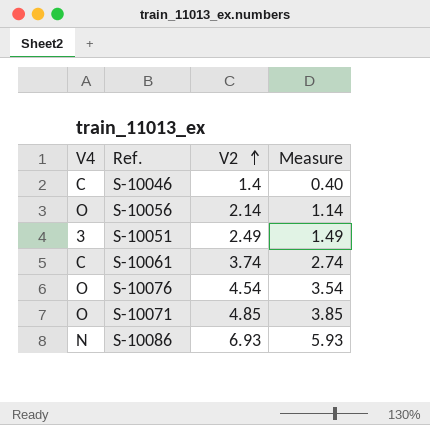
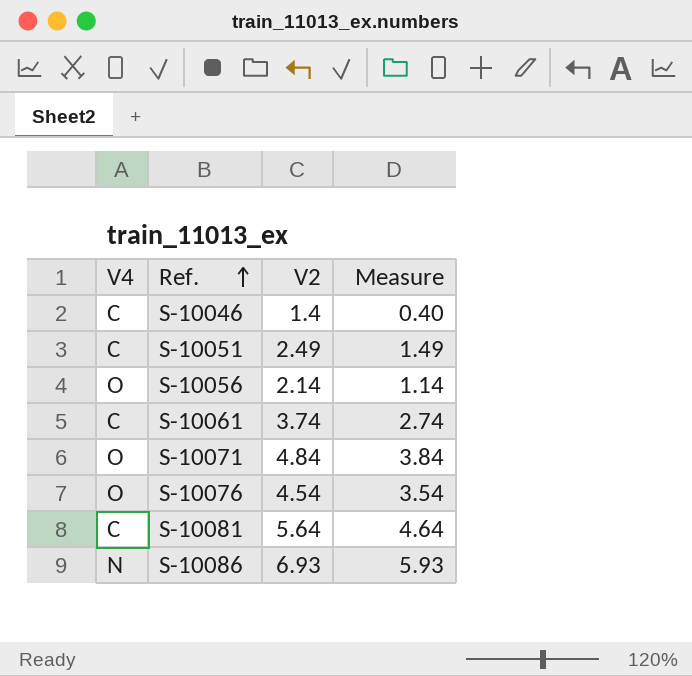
row order: V2 ascending -> Ref. ascending
S-10051 | V4: 3 -> C
S-10071 | V2: 4.85 -> 4.84
S-10071 | Measure: 3.85 -> 3.84
row S-10081: none -> C | 5.64 | 4.64

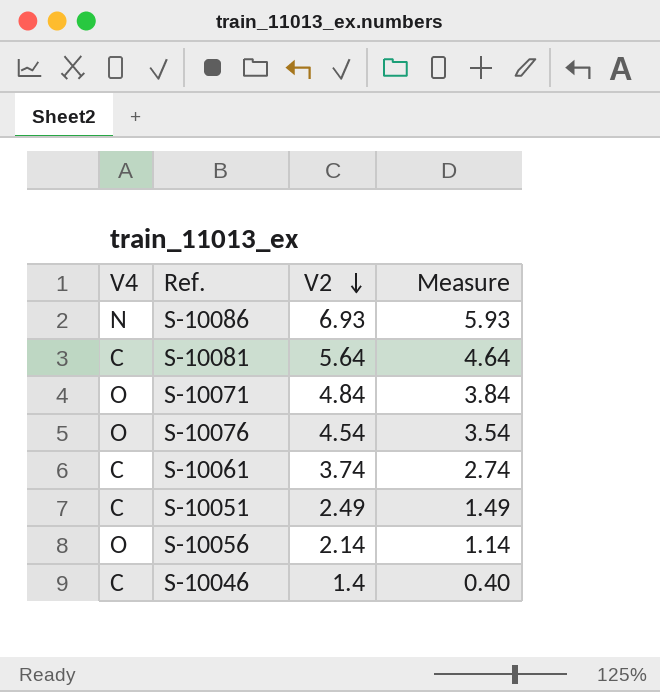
row order: Ref. ascending -> V2 descending

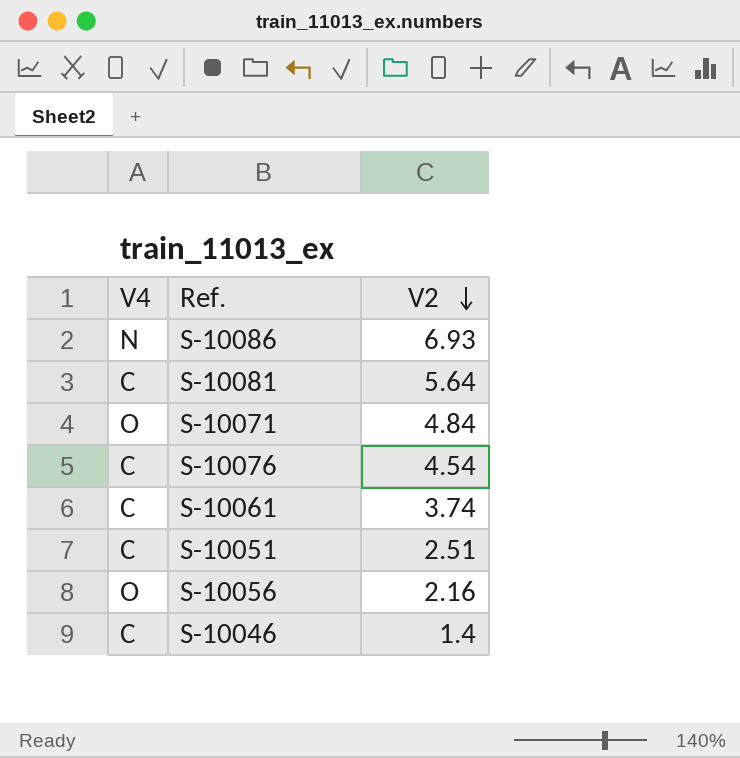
column Measure | formula: [V2] - 1 -> none
S-10076 | V4: O -> C
S-10051 | V2: 2.49 -> 2.51
S-10056 | V2: 2.14 -> 2.16

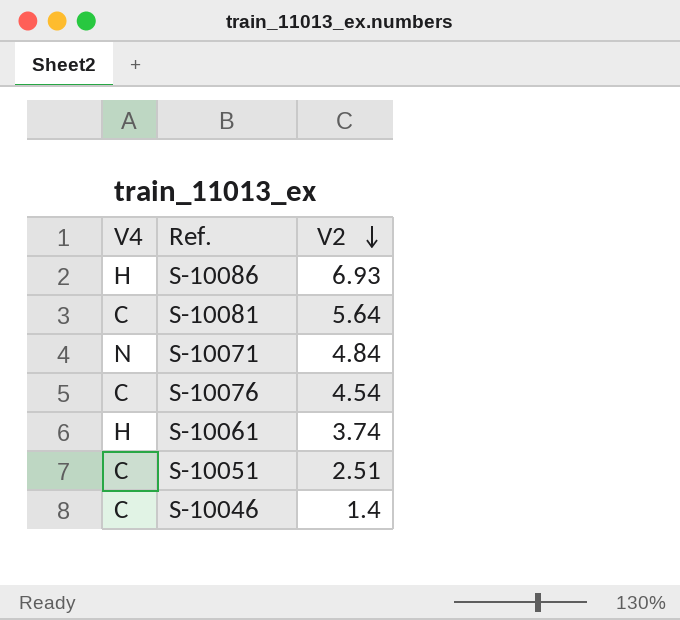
row S-10056: O | 2.16 -> none
S-10086 | V4: N -> H
S-10071 | V4: O -> N
S-10061 | V4: C -> H

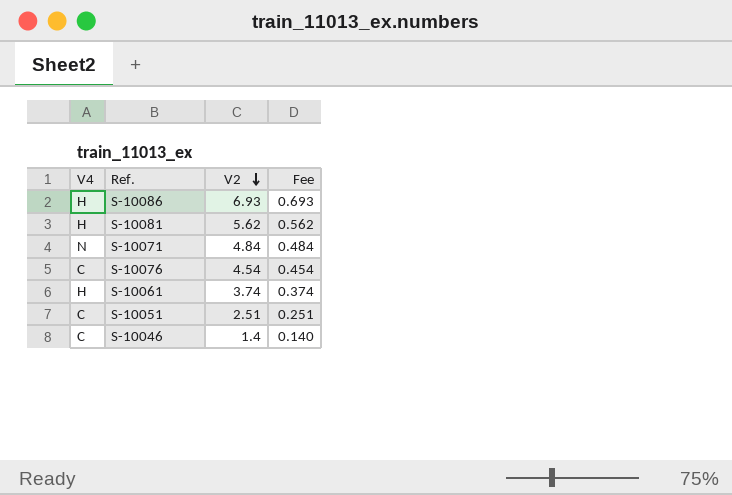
column Fee | formula: none -> [V2] * 0.1
S-10081 | V4: C -> H
S-10081 | V2: 5.64 -> 5.62

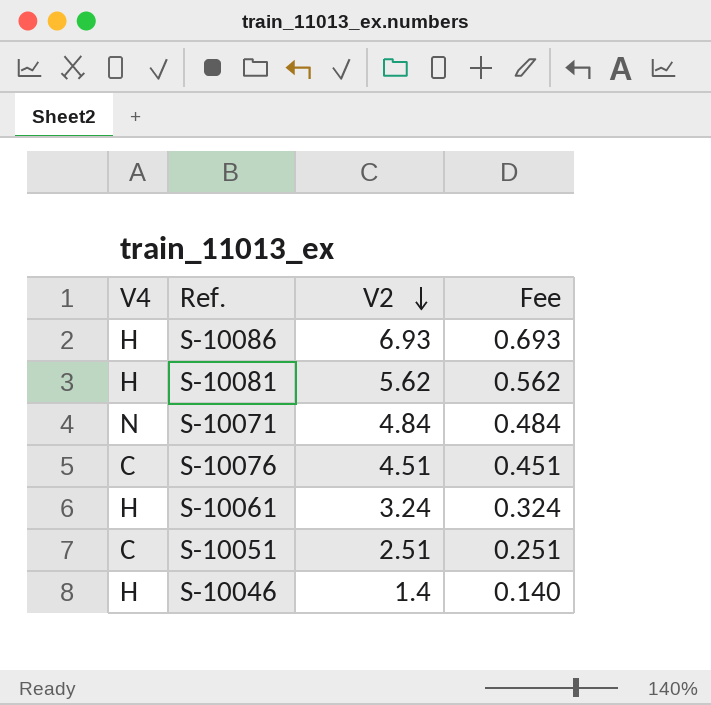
S-10076 | V2: 4.54 -> 4.51
S-10076 | Fee: 0.454 -> 0.451
S-10061 | V2: 3.74 -> 3.24
S-10061 | Fee: 0.374 -> 0.324
S-10046 | V4: C -> H

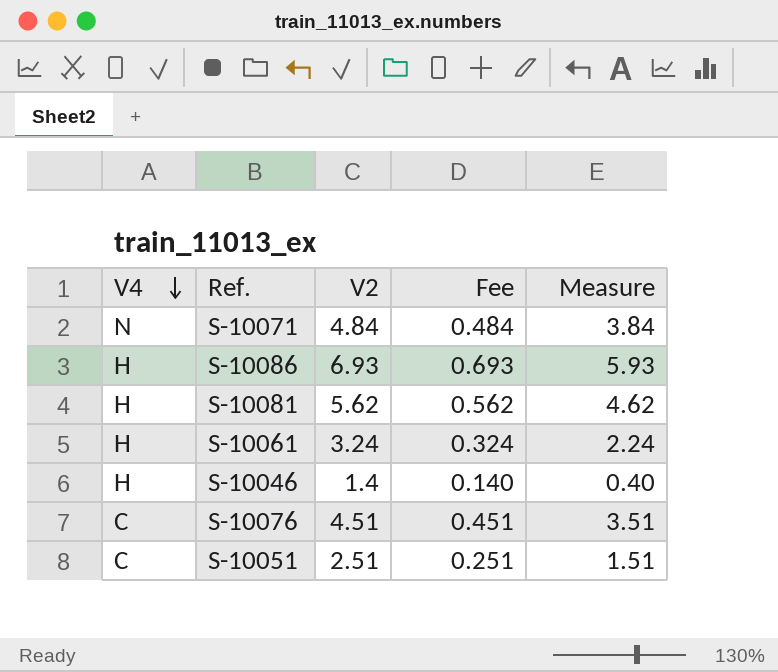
row order: V2 descending -> V4 descending
column Measure | formula: none -> [V2] - 1

